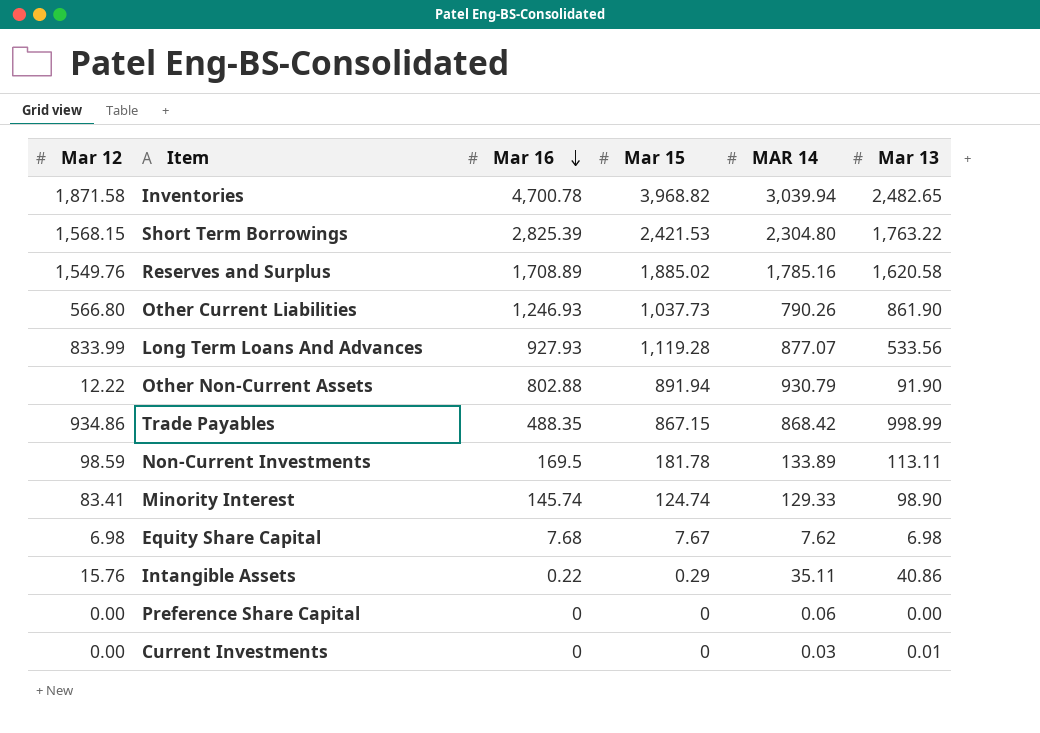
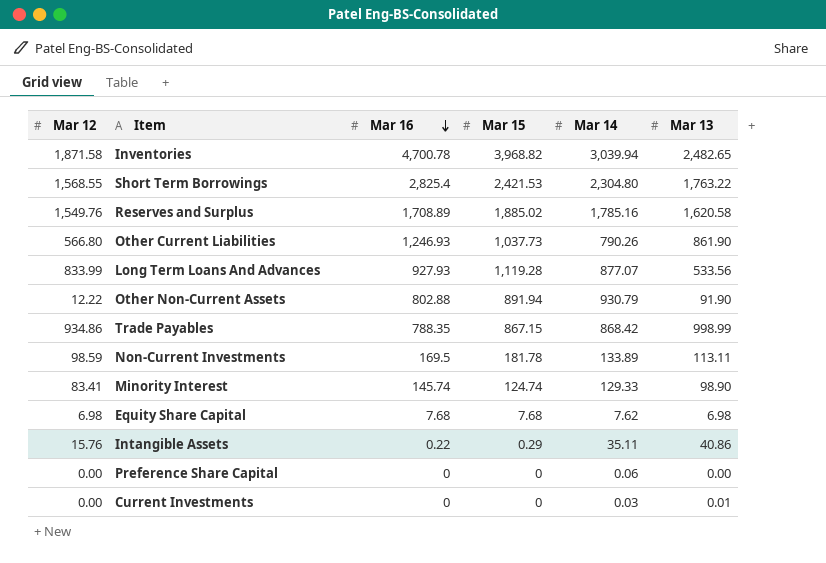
column name: MAR 14 -> Mar 14
Short Term Borrowings | Mar 12: 1,568.15 -> 1,568.55
Short Term Borrowings | Mar 16: 2,825.39 -> 2,825.4
Trade Payables | Mar 16: 488.35 -> 788.35
Equity Share Capital | Mar 15: 7.67 -> 7.68

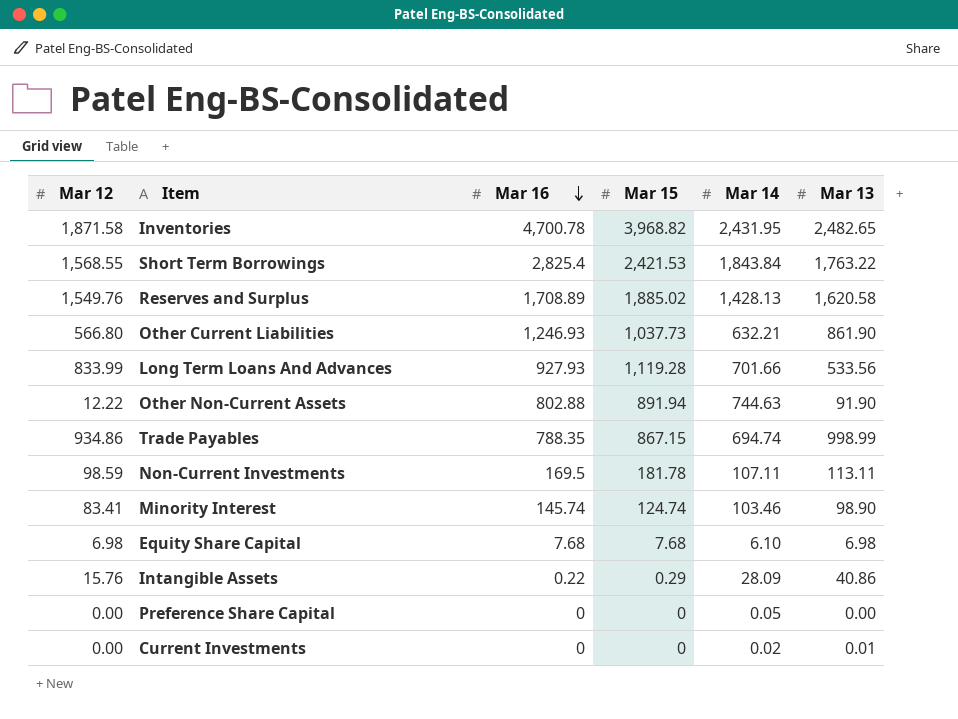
Inventories | Mar 14: 3,039.94 -> 2,431.95
Short Term Borrowings | Mar 14: 2,304.80 -> 1,843.84
Reserves and Surplus | Mar 14: 1,785.16 -> 1,428.13
Other Current Liabilities | Mar 14: 790.26 -> 632.21
Long Term Loans And Advances | Mar 14: 877.07 -> 701.66
Other Non-Current Assets | Mar 14: 930.79 -> 744.63
Trade Payables | Mar 14: 868.42 -> 694.74
Non-Current Investments | Mar 14: 133.89 -> 107.11
Minority Interest | Mar 14: 129.33 -> 103.46
Equity Share Capital | Mar 14: 7.62 -> 6.10
Intangible Assets | Mar 14: 35.11 -> 28.09
Preference Share Capital | Mar 14: 0.06 -> 0.05
Current Investments | Mar 14: 0.03 -> 0.02

